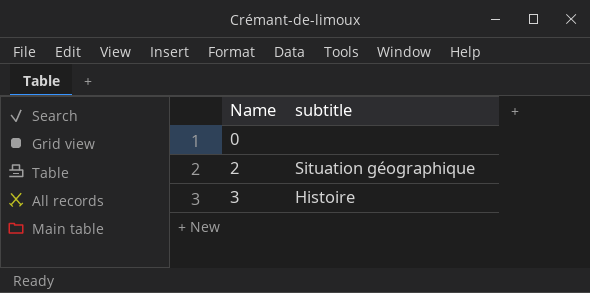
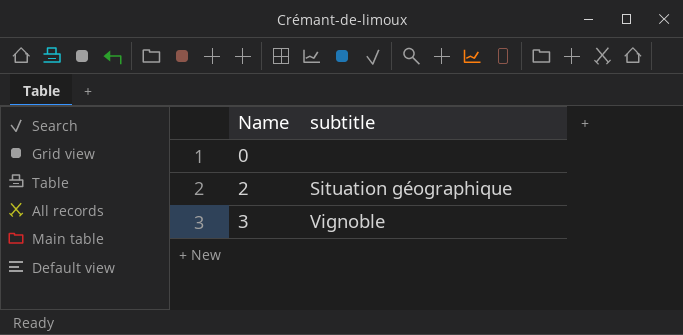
3 | subtitle: Histoire -> Vignoble

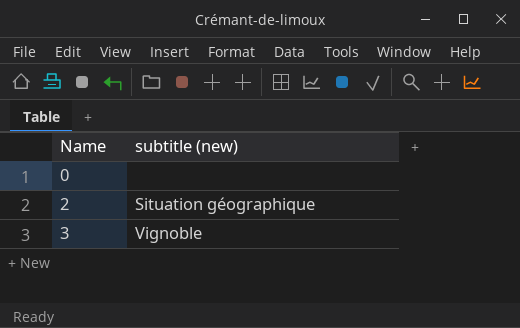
column name: subtitle -> subtitle (new)

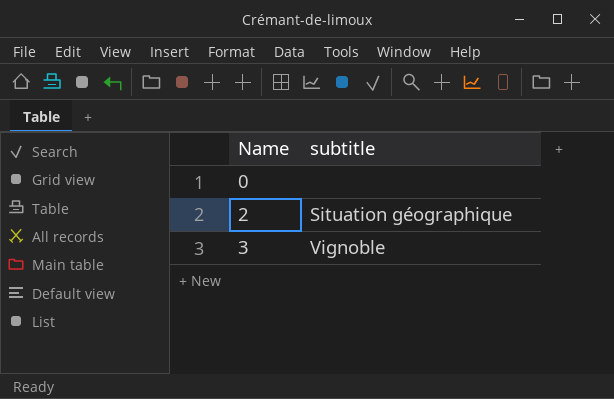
column name: subtitle (new) -> subtitle

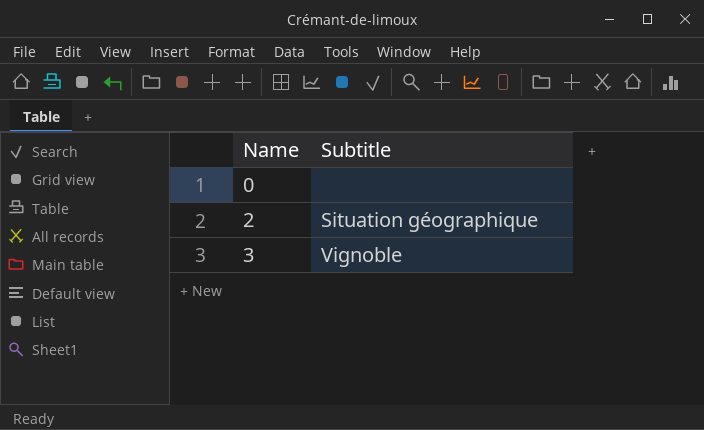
column name: subtitle -> Subtitle

